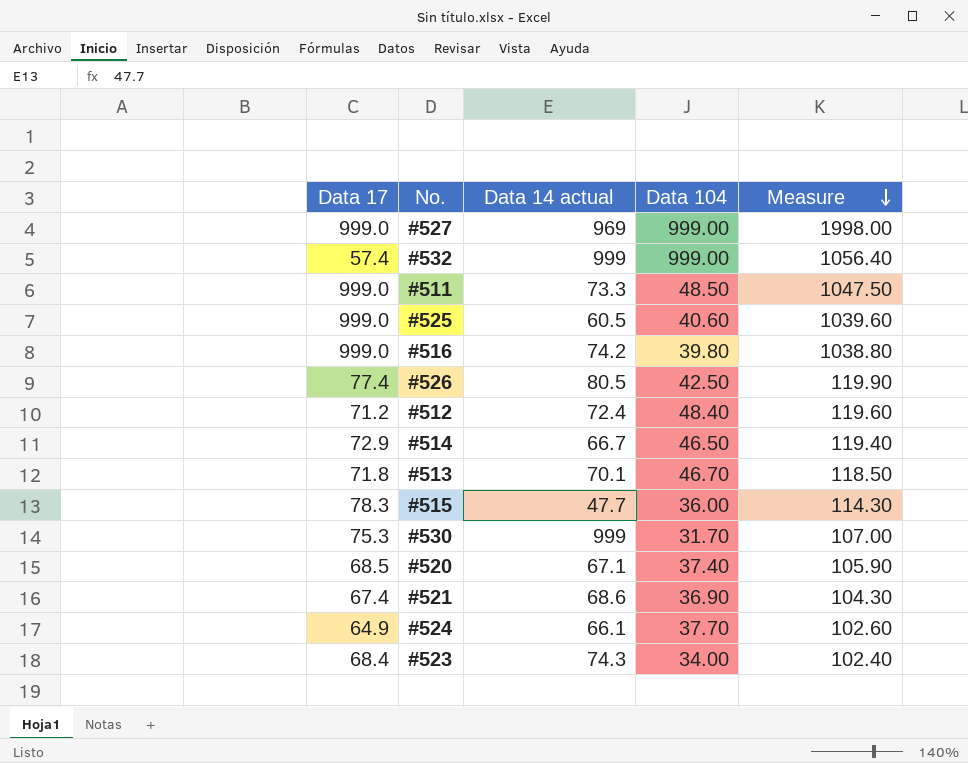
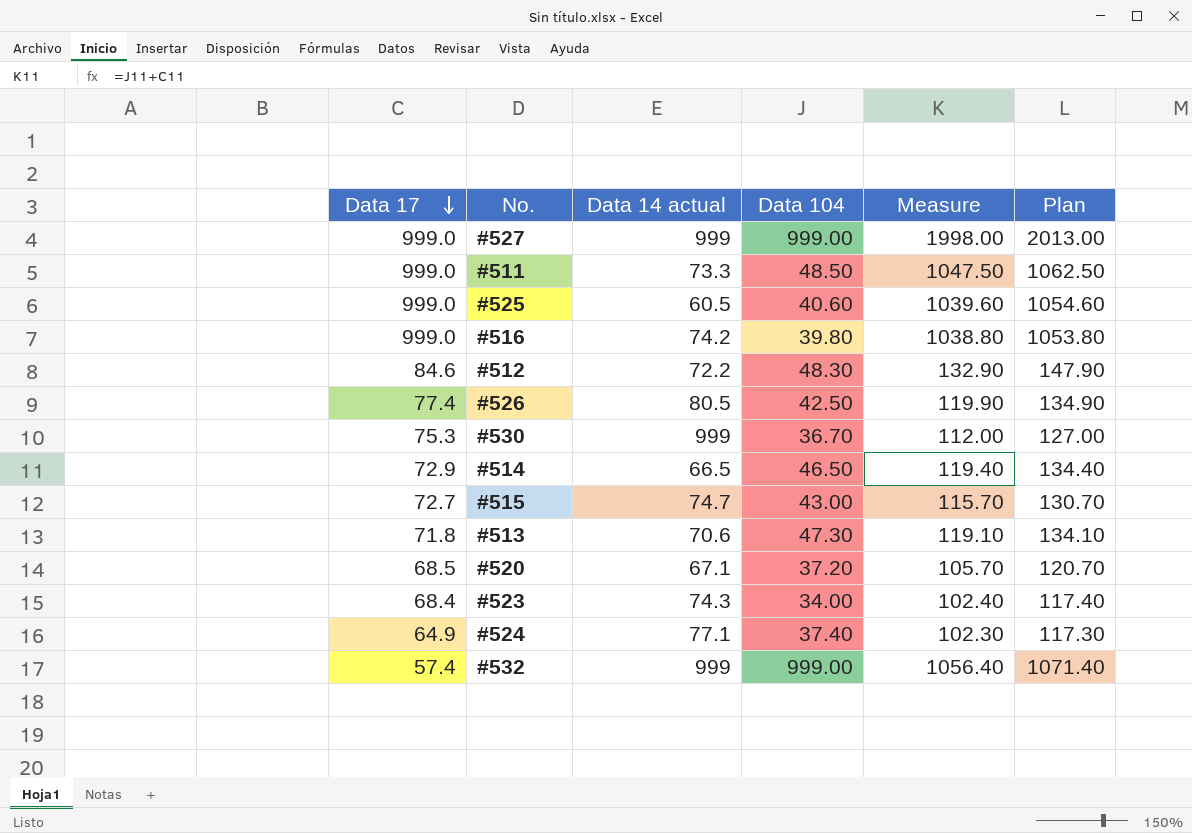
row order: Measure descending -> Data 17 descending
column Plan | formula: none -> [Measure] + 15
row #521: 67.4 | 68.6 | 36.90 | 104.30 -> none
#527 | Data 14 actual: 969 -> 999
#512 | Data 17: 71.2 -> 84.6
#512 | Data 14 actual: 72.4 -> 72.2
#512 | Data 104: 48.40 -> 48.30
#512 | Measure: 119.60 -> 132.90
#530 | Data 104: 31.70 -> 36.70
#530 | Measure: 107.00 -> 112.00
#514 | Data 14 actual: 66.7 -> 66.5
#515 | Data 17: 78.3 -> 72.7
#515 | Data 14 actual: 47.7 -> 74.7
#515 | Data 104: 36.00 -> 43.00
#515 | Measure: 114.30 -> 115.70
#513 | Data 14 actual: 70.1 -> 70.6
#513 | Data 104: 46.70 -> 47.30
#513 | Measure: 118.50 -> 119.10
#520 | Data 104: 37.40 -> 37.20
#520 | Measure: 105.90 -> 105.70
#524 | Data 14 actual: 66.1 -> 77.1
#524 | Data 104: 37.70 -> 37.40
#524 | Measure: 102.60 -> 102.30

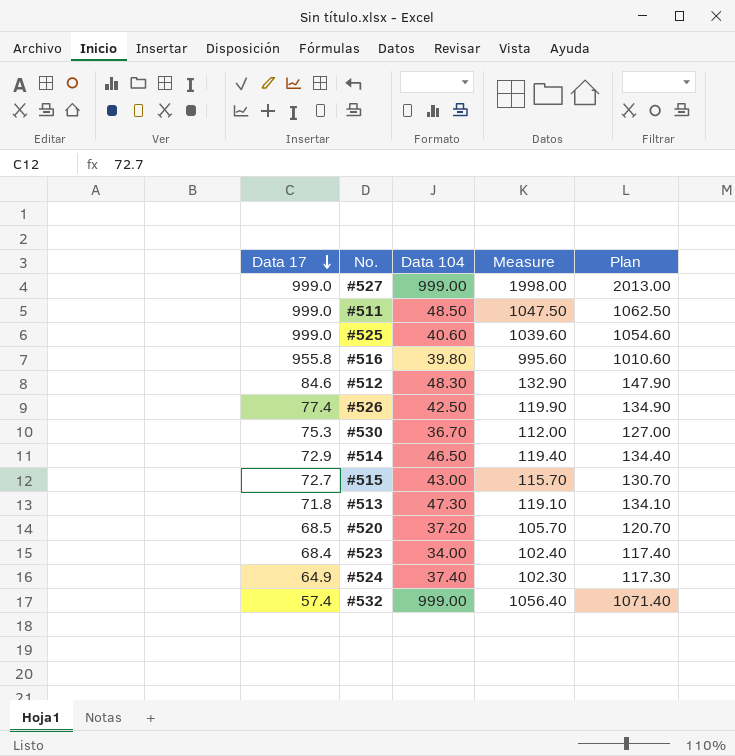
column Data 14 actual | position: 3 -> none
#516 | Data 17: 999.0 -> 955.8
#516 | Measure: 1038.80 -> 995.60
#516 | Plan: 1053.80 -> 1010.60

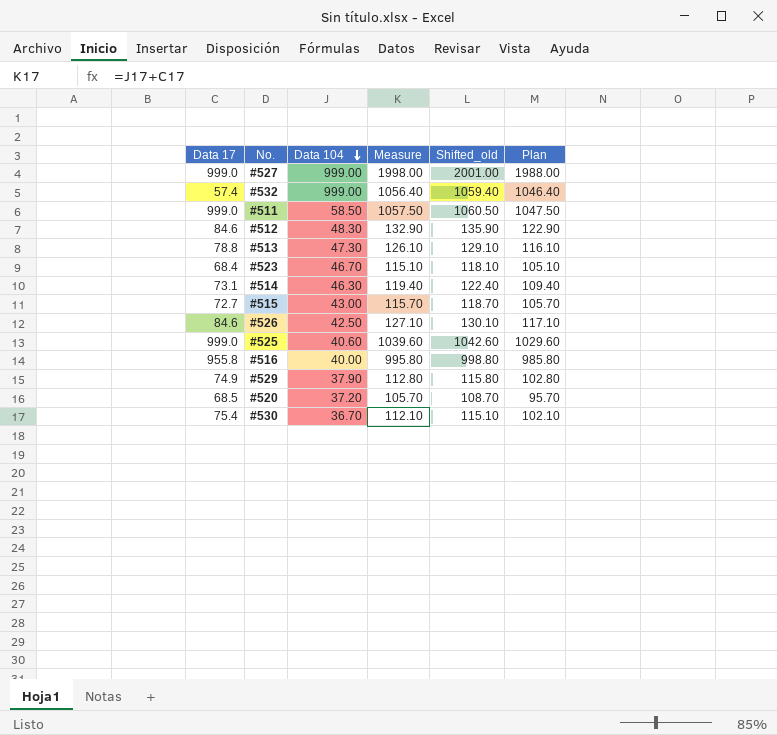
row order: Data 17 descending -> Data 104 descending
column Shifted_old | formula: none -> [Measure] + 3
column Plan | formula: [Measure] + 15 -> [Measure] - 10
row #524: 64.9 | 37.40 | 102.30 | 117.30 -> none
#511 | Data 104: 48.50 -> 58.50
#511 | Measure: 1047.50 -> 1057.50
#513 | Data 17: 71.8 -> 78.8
#513 | Measure: 119.10 -> 126.10
#523 | Data 104: 34.00 -> 46.70
#523 | Measure: 102.40 -> 115.10
#514 | Data 17: 72.9 -> 73.1
#514 | Data 104: 46.50 -> 46.30
#526 | Data 17: 77.4 -> 84.6
#526 | Measure: 119.90 -> 127.10
#516 | Data 104: 39.80 -> 40.00
#516 | Measure: 995.60 -> 995.80
row #529: none -> 74.9 | 37.90 | 112.80 | 115.80 | 102.80
#530 | Data 17: 75.3 -> 75.4
#530 | Measure: 112.00 -> 112.10

